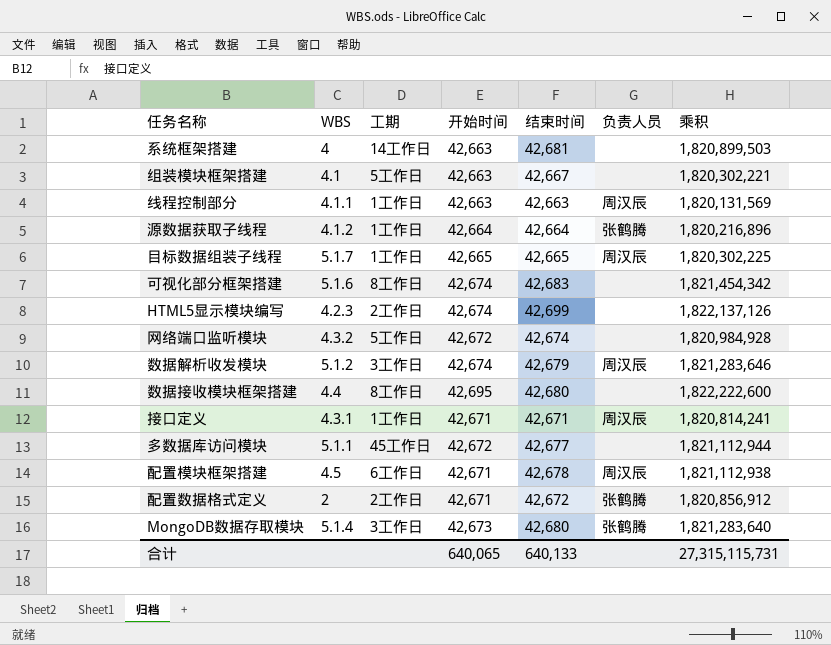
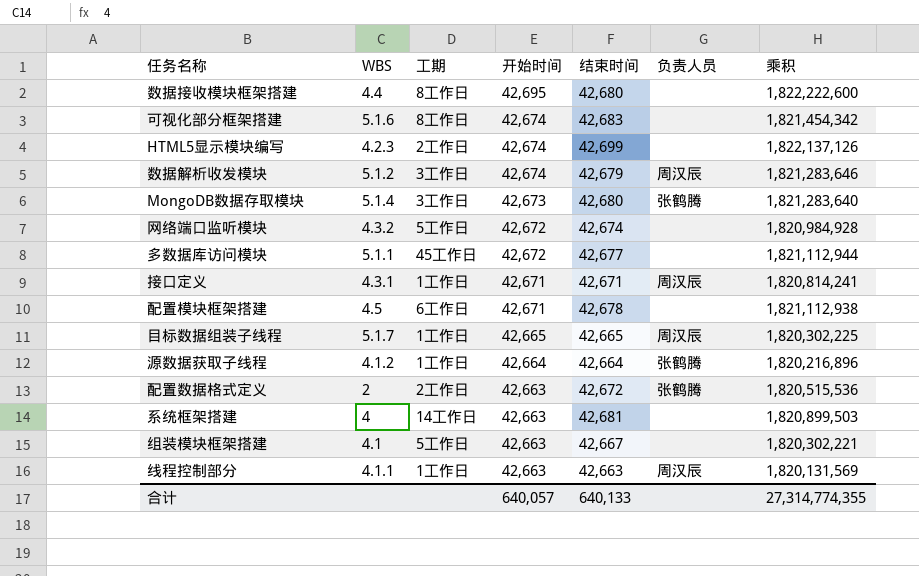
row order: none -> 开始时间 descending
配置模块框架搭建 | 负责人员: 周汉辰 -> none
配置数据格式定义 | 开始时间: 42,671 -> 42,663
配置数据格式定义 | 乘积: 1,820,856,912 -> 1,820,515,536
合计 | 开始时间: 640,065 -> 640,057
合计 | 乘积: 27,315,115,731 -> 27,314,774,355

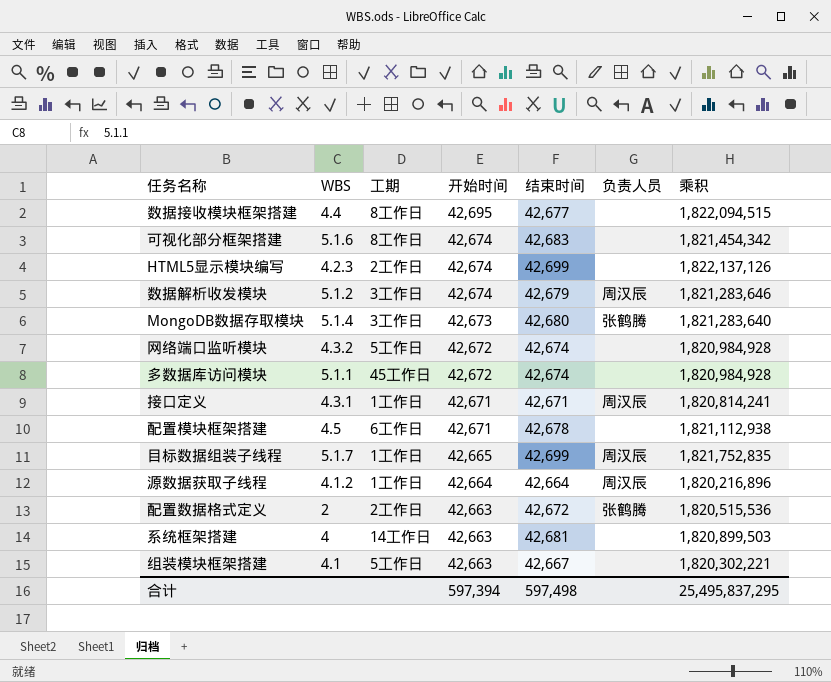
row 线程控制部分: 4.1.1 | 1工作日 | 42,663 | 42,663 | 周汉辰 | 1,820,131,569 -> none
数据接收模块框架搭建 | 结束时间: 42,680 -> 42,677
数据接收模块框架搭建 | 乘积: 1,822,222,600 -> 1,822,094,515
多数据库访问模块 | 结束时间: 42,677 -> 42,674
多数据库访问模块 | 乘积: 1,821,112,944 -> 1,820,984,928
目标数据组装子线程 | 结束时间: 42,665 -> 42,699
目标数据组装子线程 | 乘积: 1,820,302,225 -> 1,821,752,835
源数据获取子线程 | 负责人员: 张鹤腾 -> 周汉辰
合计 | 开始时间: 640,057 -> 597,394
合计 | 结束时间: 640,133 -> 597,498
合计 | 乘积: 27,314,774,355 -> 25,495,837,295

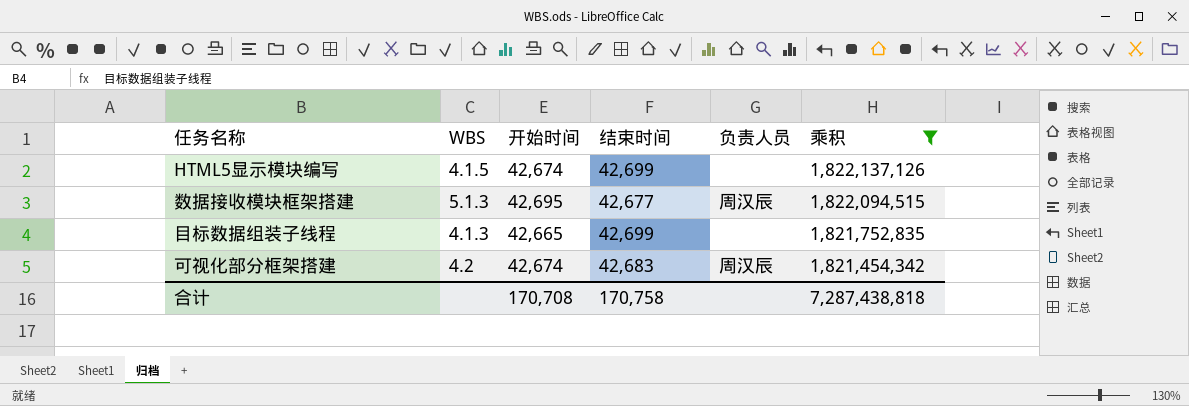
filter: none -> 乘积 >= 1,821,454,342
row order: 开始时间 descending -> 乘积 descending
column 工期 | position: 3 -> none
HTML5显示模块编写 | WBS: 4.2.3 -> 4.1.5
数据接收模块框架搭建 | WBS: 4.4 -> 5.1.3
数据接收模块框架搭建 | 负责人员: none -> 周汉辰
目标数据组装子线程 | WBS: 5.1.7 -> 4.1.3
目标数据组装子线程 | 负责人员: 周汉辰 -> none
可视化部分框架搭建 | WBS: 5.1.6 -> 4.2
可视化部分框架搭建 | 负责人员: none -> 周汉辰
合计 | 开始时间: 597,394 -> 170,708
合计 | 结束时间: 597,498 -> 170,758
合计 | 乘积: 25,495,837,295 -> 7,287,438,818

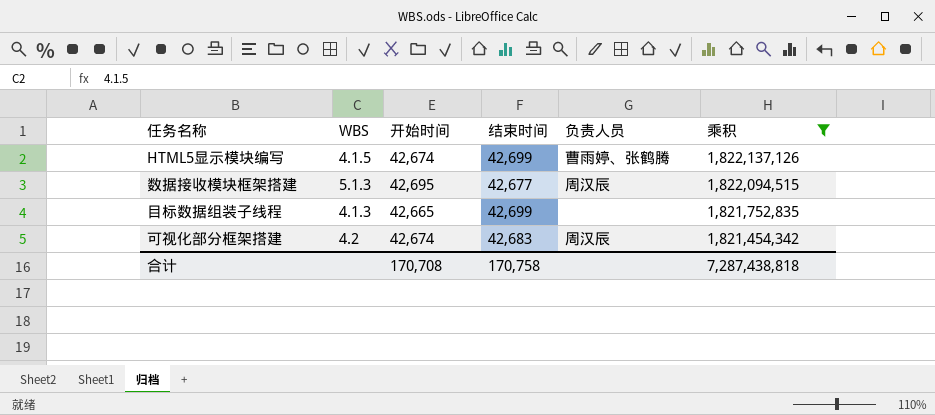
HTML5显示模块编写 | 负责人员: none -> 曹雨婷、张鹤腾

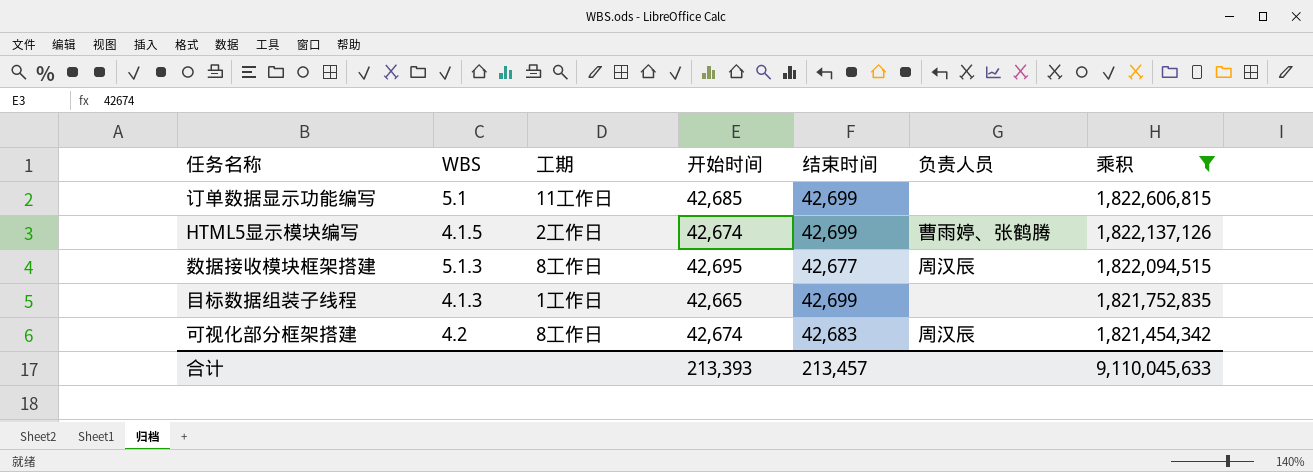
column 工期 | position: none -> 3
row 订单数据显示功能编写: none -> 5.1 | 11工作日 | 42,685 | 42,699 | none | 1,822,606,815
合计 | 开始时间: 170,708 -> 213,393
合计 | 结束时间: 170,758 -> 213,457
合计 | 乘积: 7,287,438,818 -> 9,110,045,633

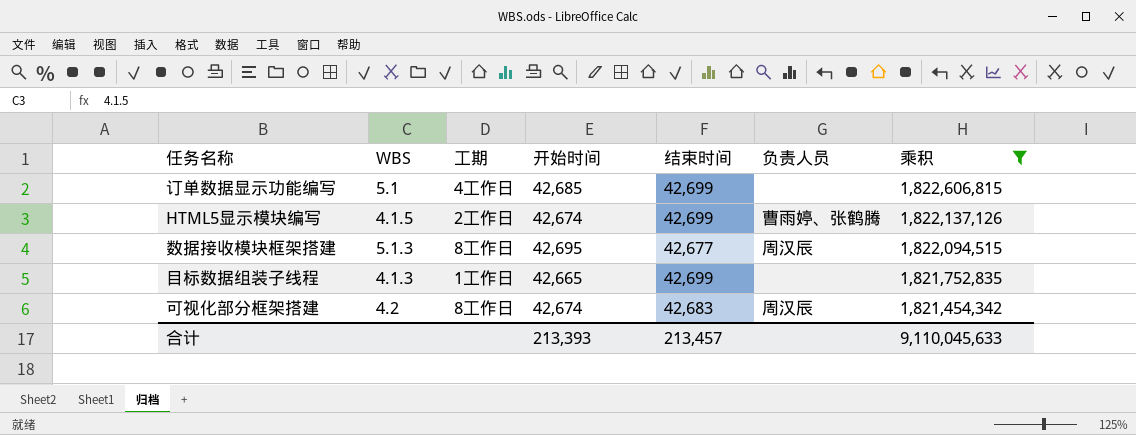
订单数据显示功能编写 | 工期: 11工作日 -> 4工作日

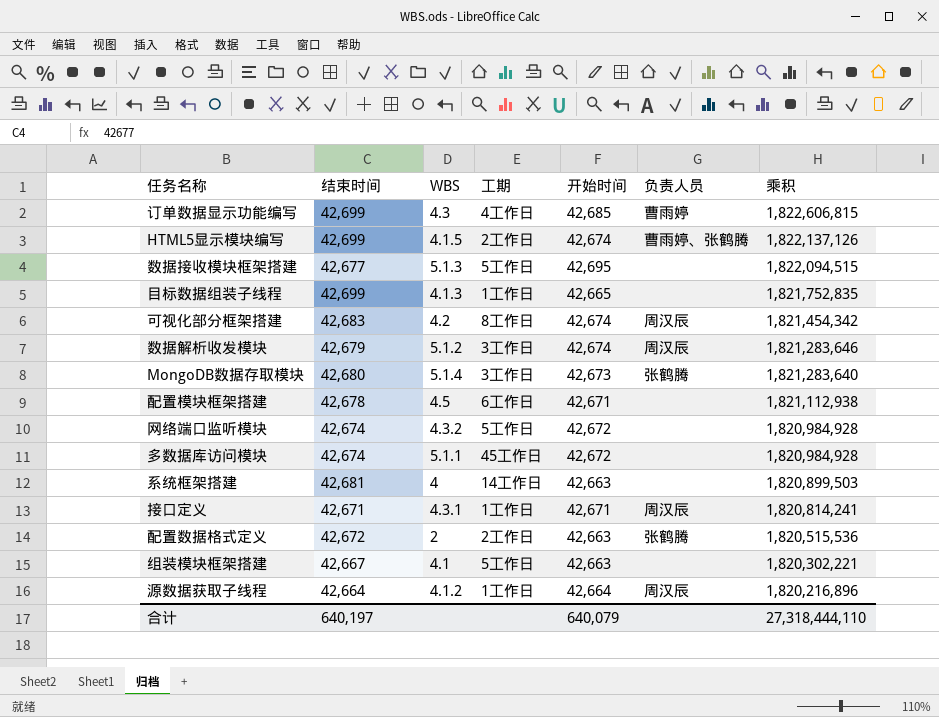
filter: 乘积 >= 1,821,454,342 -> none
column 结束时间 | position: 5 -> 2
订单数据显示功能编写 | WBS: 5.1 -> 4.3
订单数据显示功能编写 | 负责人员: none -> 曹雨婷
数据接收模块框架搭建 | 工期: 8工作日 -> 5工作日
数据接收模块框架搭建 | 负责人员: 周汉辰 -> none
合计 | 结束时间: 213,457 -> 640,197
合计 | 开始时间: 213,393 -> 640,079
合计 | 乘积: 9,110,045,633 -> 27,318,444,110

